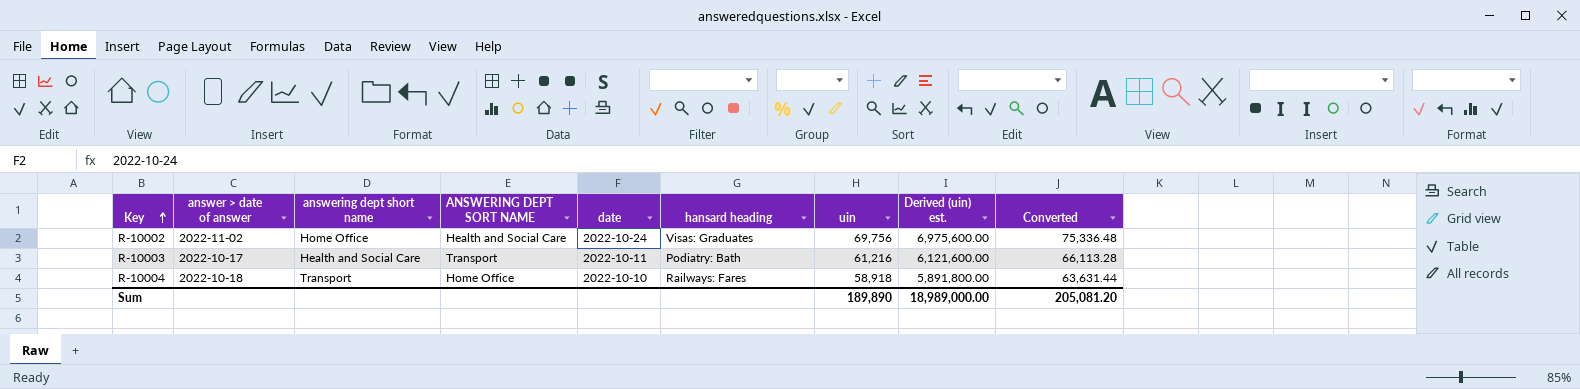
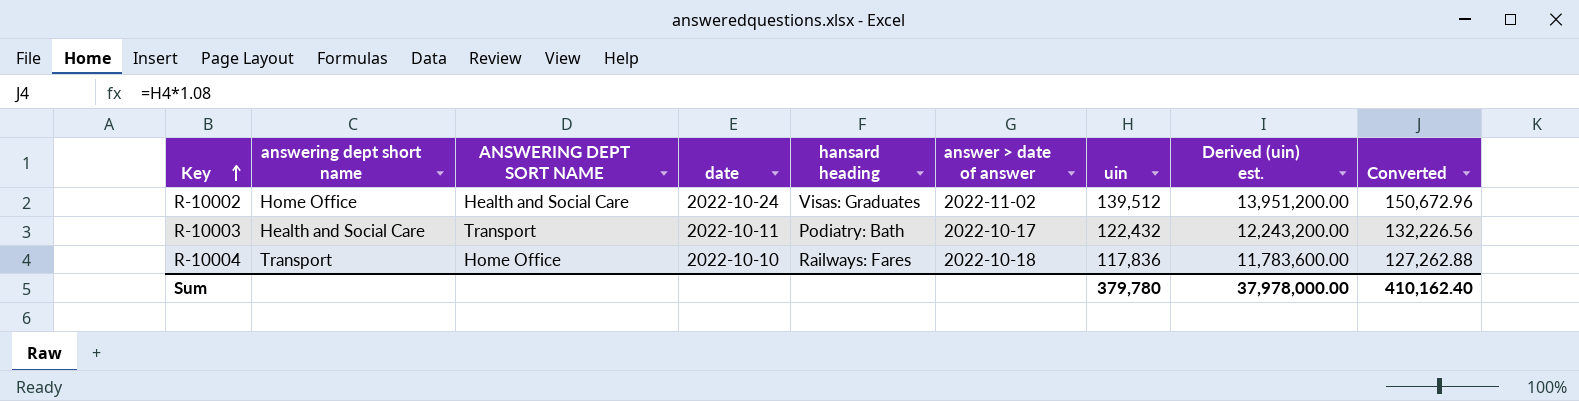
column answer > date of answer | position: 2 -> 6
R-10002 | uin: 69,756 -> 139,512
R-10002 | Derived (uin) est.: 6,975,600.00 -> 13,951,200.00
R-10002 | Converted: 75,336.48 -> 150,672.96
R-10003 | uin: 61,216 -> 122,432
R-10003 | Derived (uin) est.: 6,121,600.00 -> 12,243,200.00
R-10003 | Converted: 66,113.28 -> 132,226.56
R-10004 | uin: 58,918 -> 117,836
R-10004 | Derived (uin) est.: 5,891,800.00 -> 11,783,600.00
R-10004 | Converted: 63,631.44 -> 127,262.88
Sum | uin: 189,890 -> 379,780
Sum | Derived (uin) est.: 18,989,000.00 -> 37,978,000.00
Sum | Converted: 205,081.20 -> 410,162.40

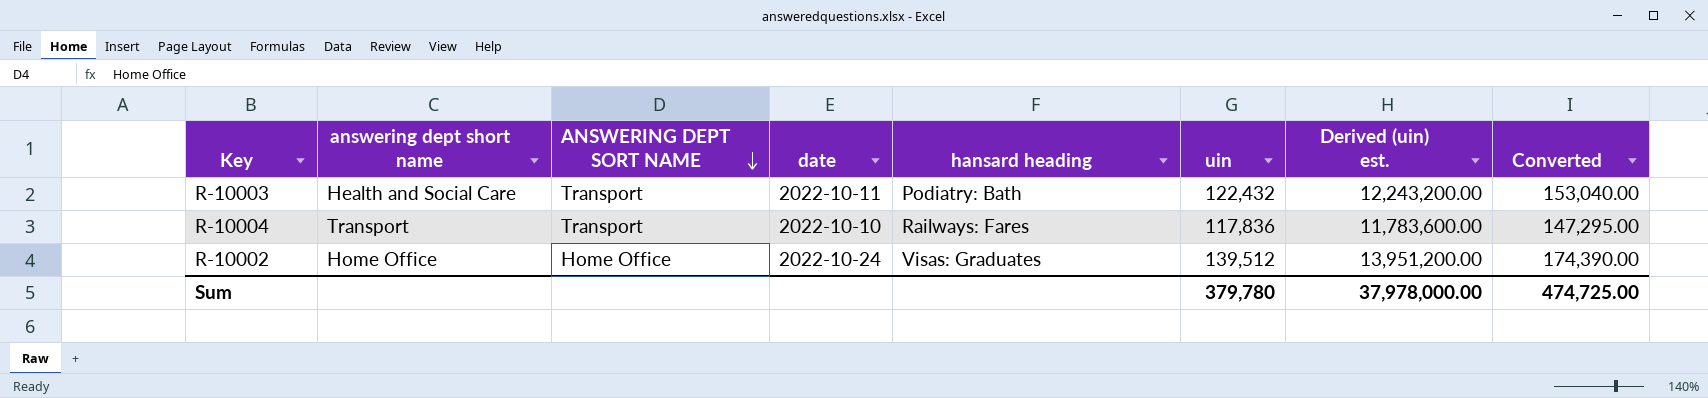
row order: Key ascending -> ANSWERING DEPT SORT NAME descending
column answer > date of answer | position: 6 -> none
column Converted | formula: [uin] * 1.08 -> [uin] * 1.25
R-10004 | ANSWERING DEPT SORT NAME: Home Office -> Transport
R-10002 | ANSWERING DEPT SORT NAME: Health and Social Care -> Home Office
Sum | Converted: 410,162.40 -> 474,725.00

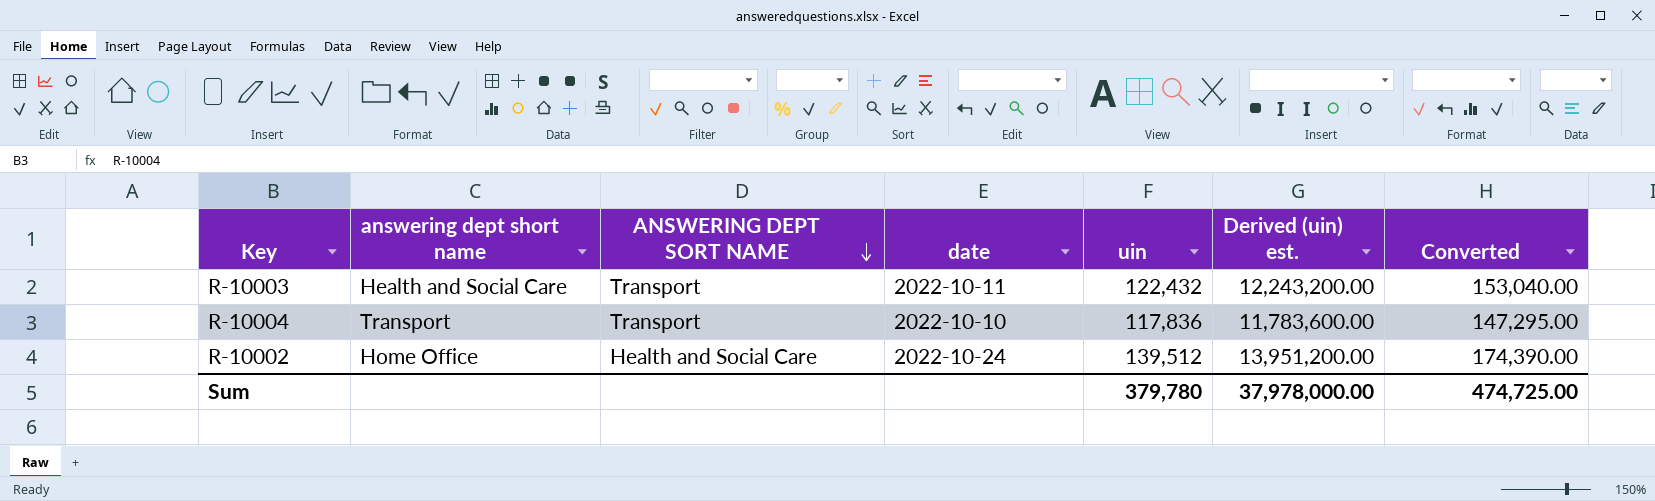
column hansard heading | position: 5 -> none
R-10002 | ANSWERING DEPT SORT NAME: Home Office -> Health and Social Care

